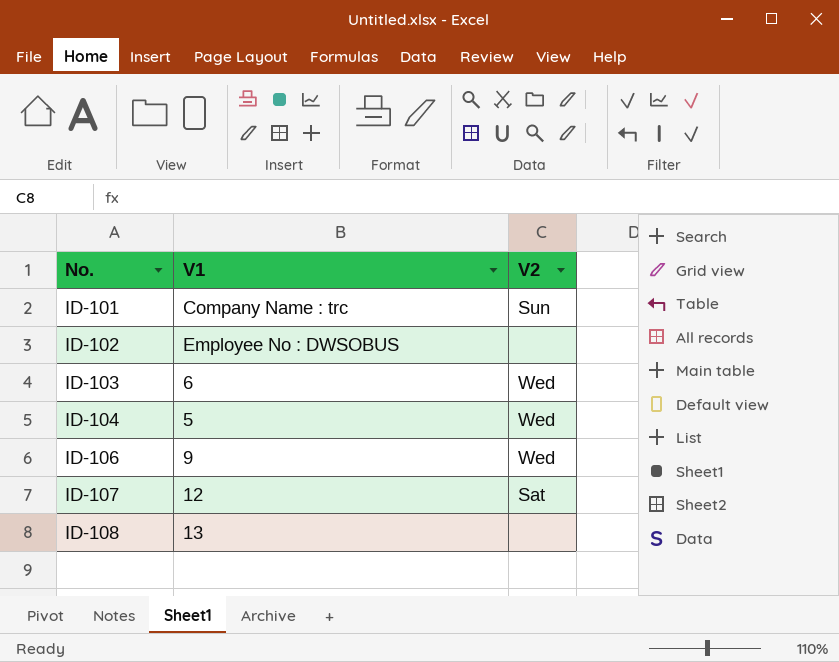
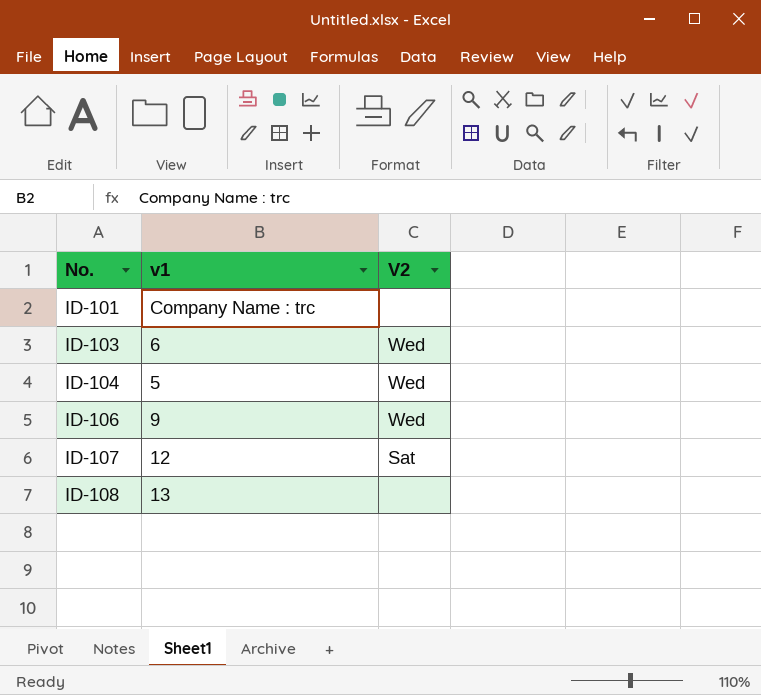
column name: V1 -> v1
row ID-102: Employee No : DWSOBUS | none -> none
ID-101 | V2: Sun -> none

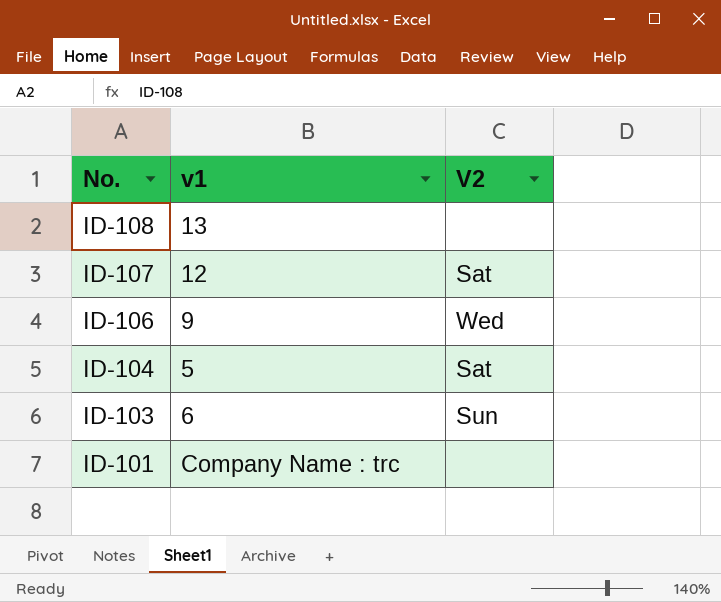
row order: No. ascending -> No. descending
ID-104 | V2: Wed -> Sat
ID-103 | V2: Wed -> Sun

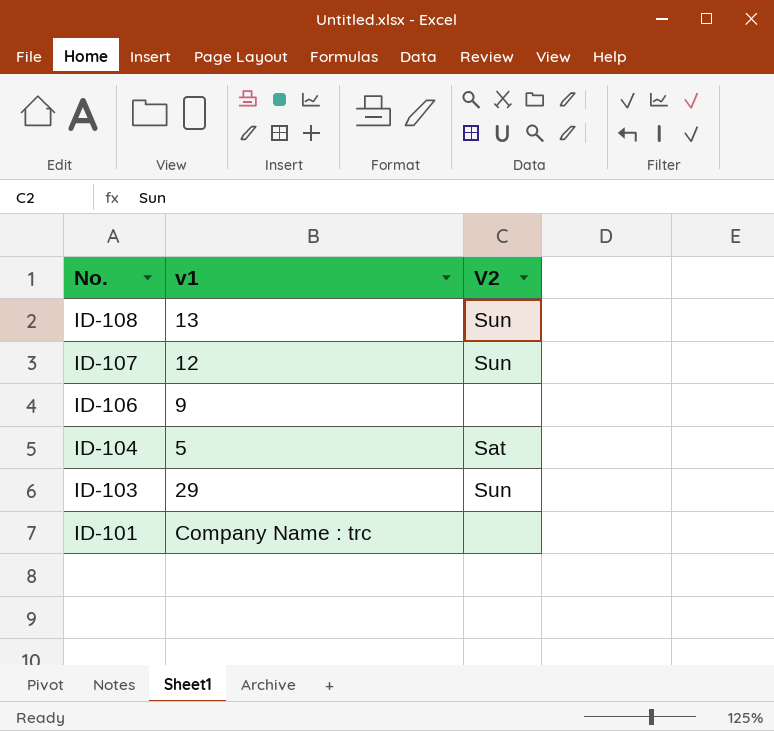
ID-108 | V2: none -> Sun
ID-107 | V2: Sat -> Sun
ID-106 | V2: Wed -> none
ID-103 | v1: 6 -> 29

